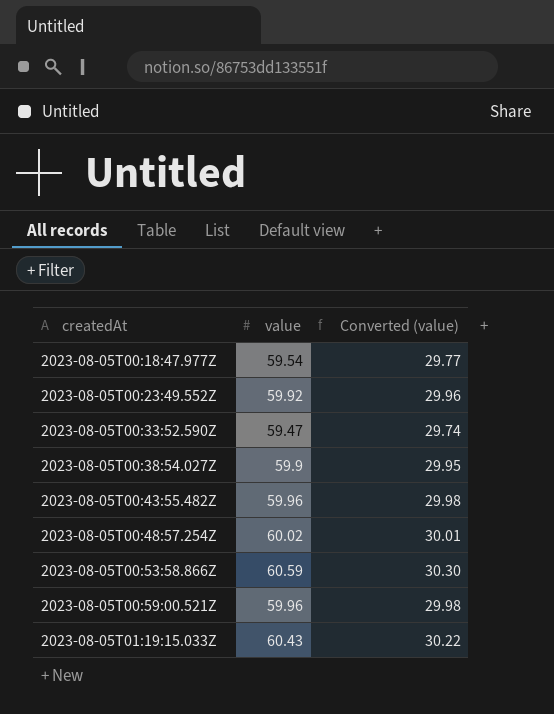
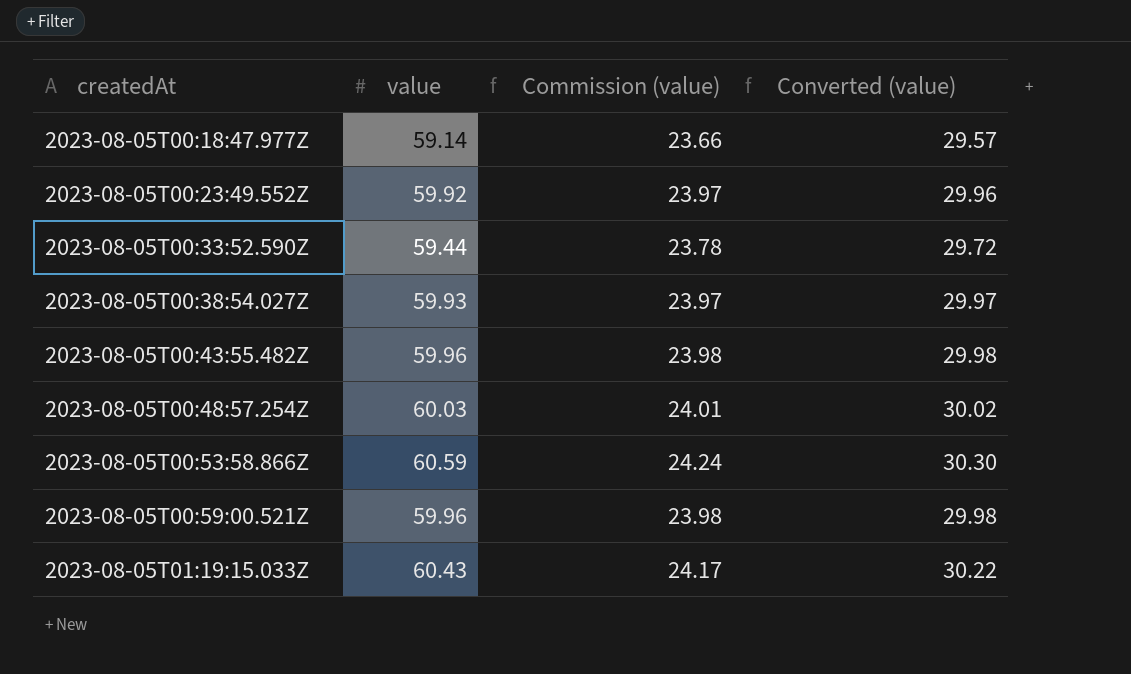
column Commission (value) | formula: none -> [value] * 0.4
2023-08-05T00:18:47.977Z | value: 59.54 -> 59.14
2023-08-05T00:18:47.977Z | Converted (value): 29.77 -> 29.57
2023-08-05T00:33:52.590Z | value: 59.47 -> 59.44
2023-08-05T00:33:52.590Z | Converted (value): 29.74 -> 29.72
2023-08-05T00:38:54.027Z | value: 59.9 -> 59.93
2023-08-05T00:38:54.027Z | Converted (value): 29.95 -> 29.97
2023-08-05T00:48:57.254Z | value: 60.02 -> 60.03
2023-08-05T00:48:57.254Z | Converted (value): 30.01 -> 30.02

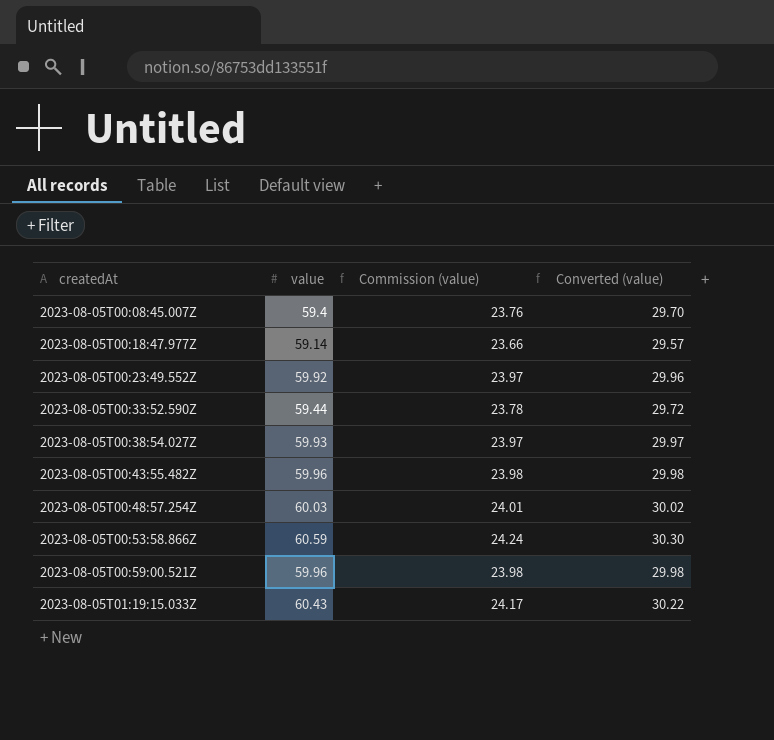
row 2023-08-05T00:08:45.007Z: none -> 59.4 | 23.76 | 29.70

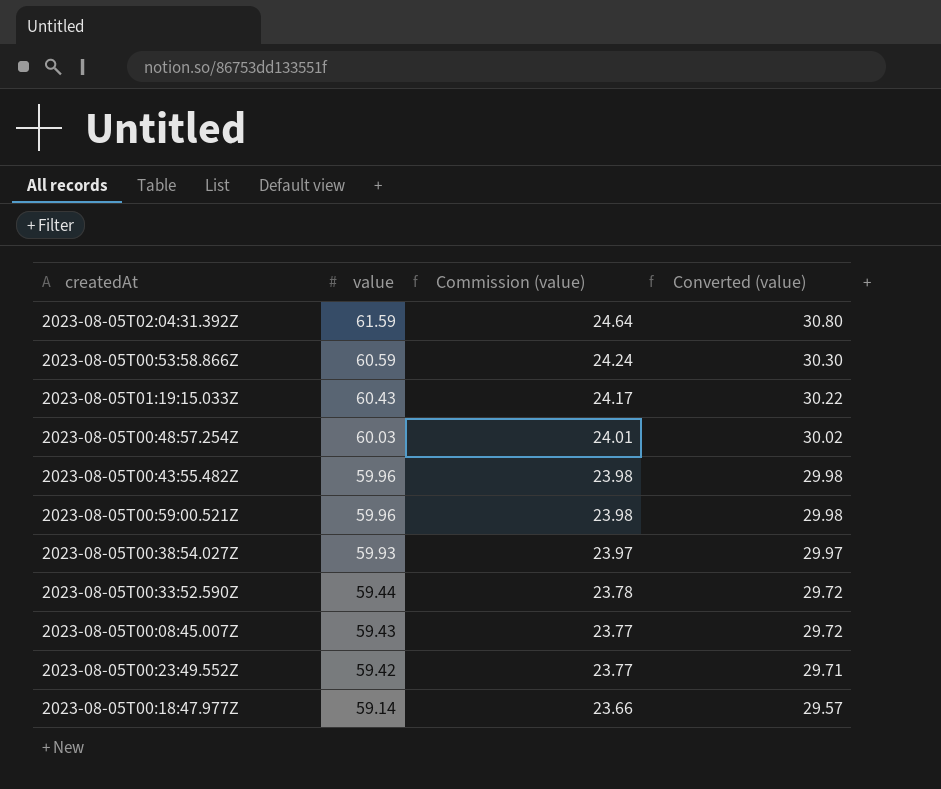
row order: createdAt ascending -> value descending
row 2023-08-05T02:04:31.392Z: none -> 61.59 | 24.64 | 30.80
2023-08-05T00:08:45.007Z | value: 59.4 -> 59.43
2023-08-05T00:08:45.007Z | Commission (value): 23.76 -> 23.77
2023-08-05T00:08:45.007Z | Converted (value): 29.70 -> 29.72
2023-08-05T00:23:49.552Z | value: 59.92 -> 59.42
2023-08-05T00:23:49.552Z | Commission (value): 23.97 -> 23.77
2023-08-05T00:23:49.552Z | Converted (value): 29.96 -> 29.71

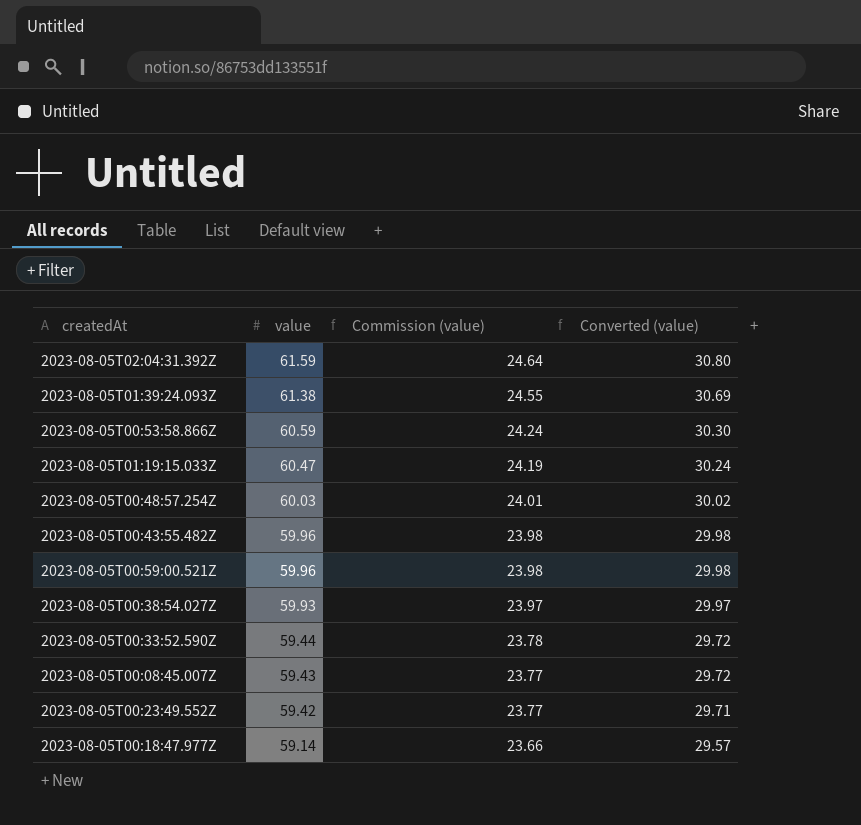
row 2023-08-05T01:39:24.093Z: none -> 61.38 | 24.55 | 30.69
2023-08-05T01:19:15.033Z | value: 60.43 -> 60.47
2023-08-05T01:19:15.033Z | Commission (value): 24.17 -> 24.19
2023-08-05T01:19:15.033Z | Converted (value): 30.22 -> 30.24

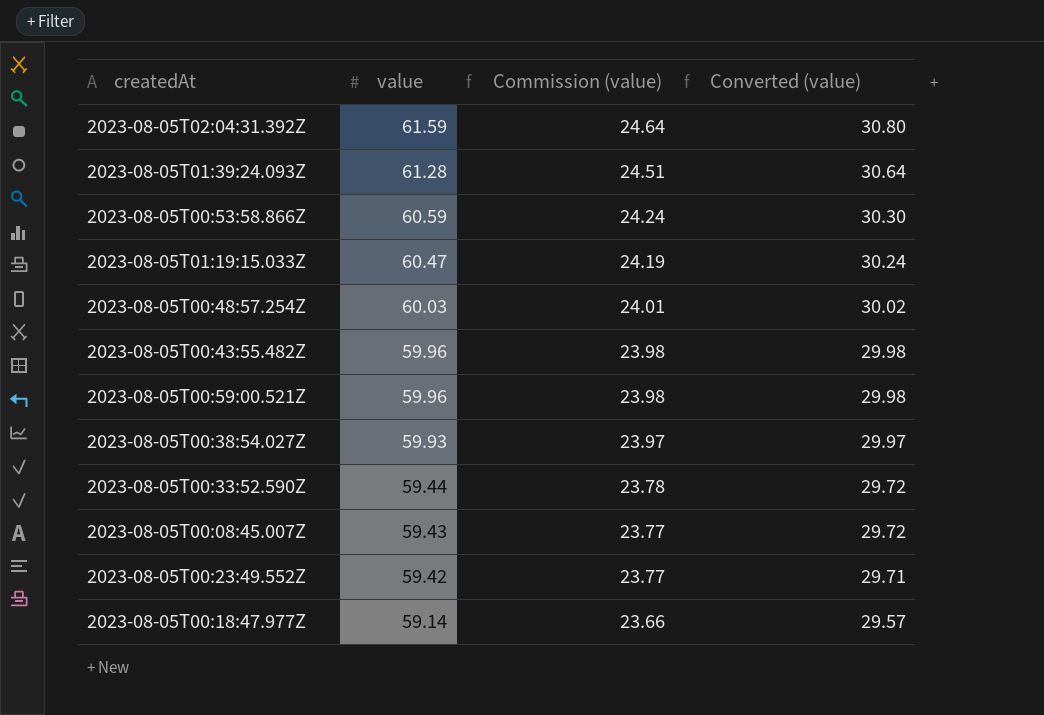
2023-08-05T01:39:24.093Z | value: 61.38 -> 61.28
2023-08-05T01:39:24.093Z | Commission (value): 24.55 -> 24.51
2023-08-05T01:39:24.093Z | Converted (value): 30.69 -> 30.64

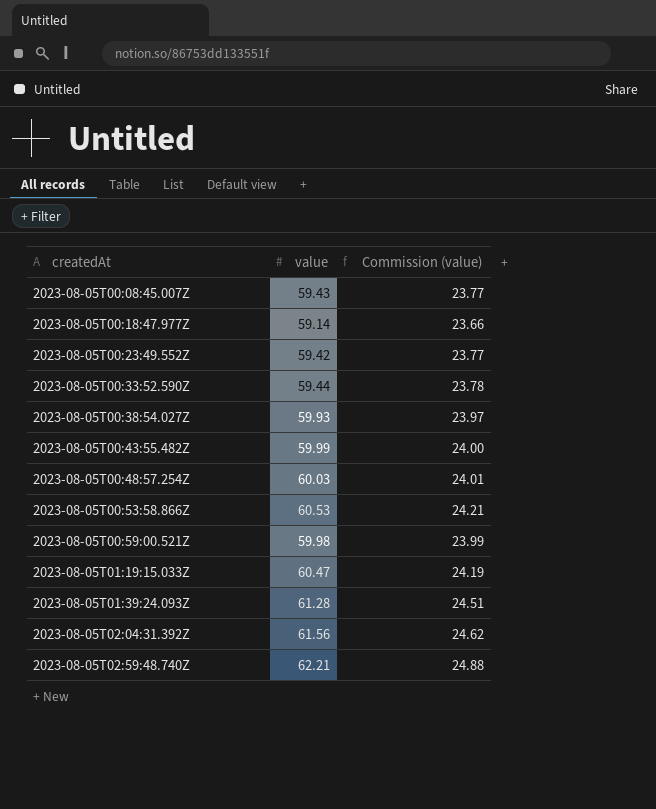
row order: value descending -> createdAt ascending
column Converted (value) | formula: [value] * 0.5 -> none
2023-08-05T00:43:55.482Z | value: 59.96 -> 59.99
2023-08-05T00:43:55.482Z | Commission (value): 23.98 -> 24.00
2023-08-05T00:53:58.866Z | value: 60.59 -> 60.53
2023-08-05T00:53:58.866Z | Commission (value): 24.24 -> 24.21
2023-08-05T00:59:00.521Z | value: 59.96 -> 59.98
2023-08-05T00:59:00.521Z | Commission (value): 23.98 -> 23.99
2023-08-05T02:04:31.392Z | value: 61.59 -> 61.56
2023-08-05T02:04:31.392Z | Commission (value): 24.64 -> 24.62
row 2023-08-05T02:59:48.740Z: none -> 62.21 | 24.88

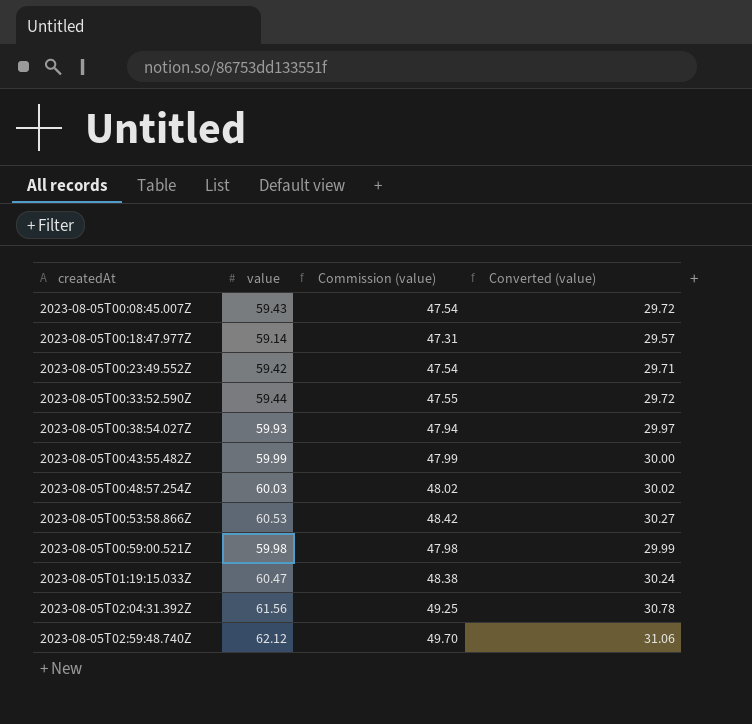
column Commission (value) | formula: [value] * 0.4 -> [value] * 0.8
column Converted (value) | formula: none -> [value] * 0.5
row 2023-08-05T01:39:24.093Z: 61.28 | 24.51 -> none
2023-08-05T02:59:48.740Z | value: 62.21 -> 62.12

